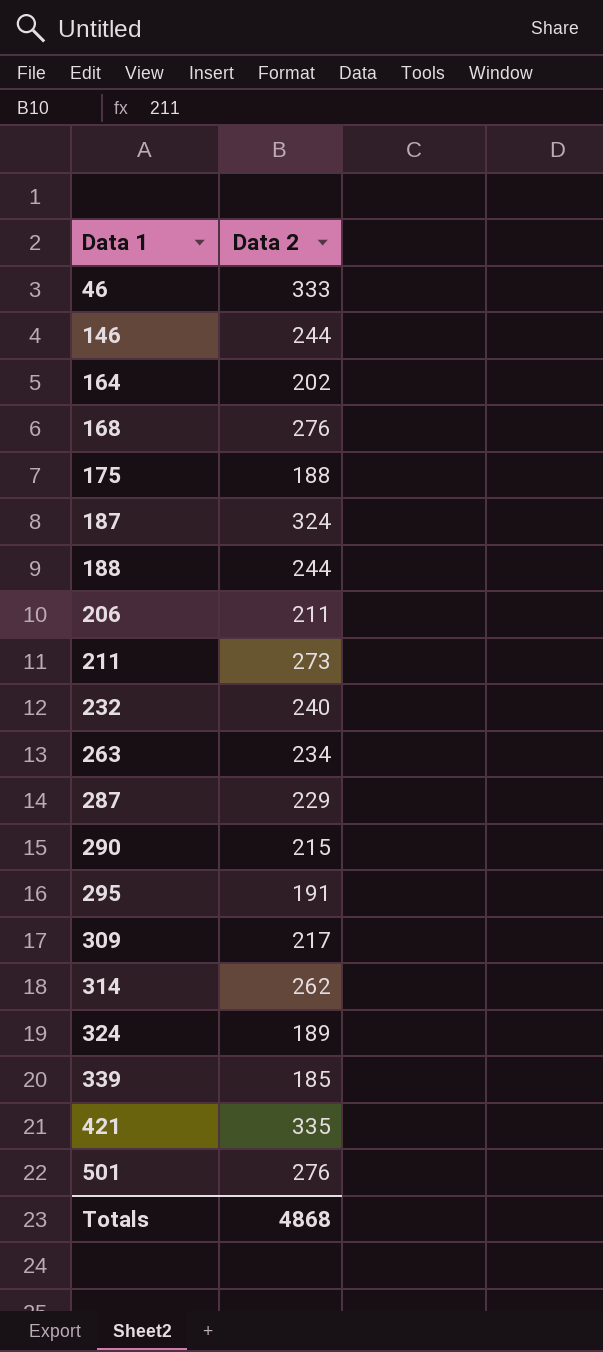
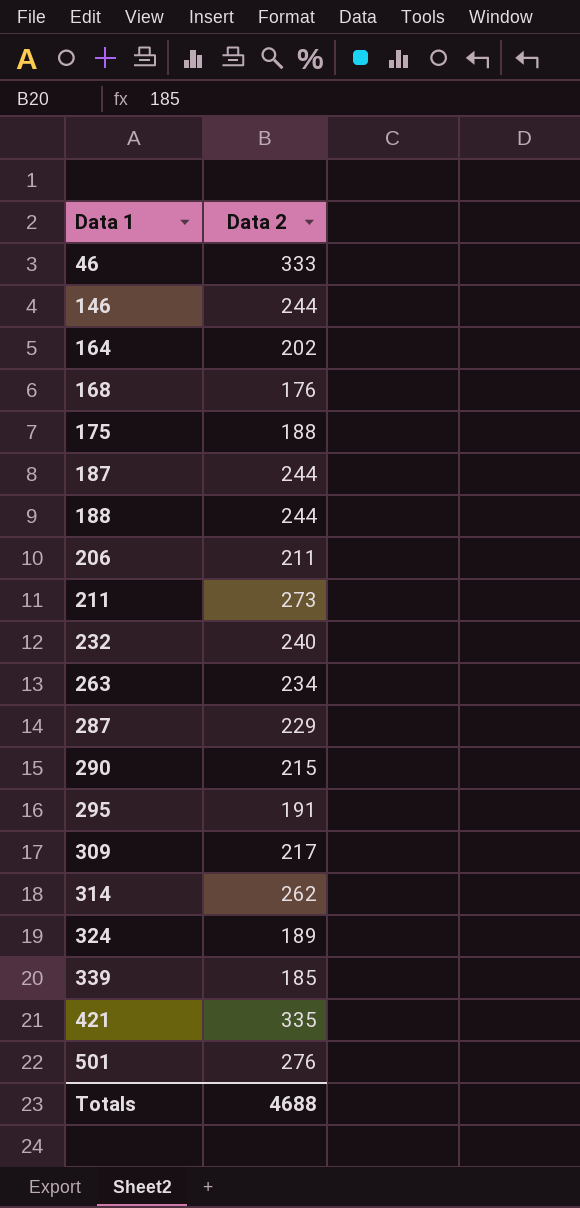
168 | Data 2: 276 -> 176
187 | Data 2: 324 -> 244
Totals | Data 2: 4868 -> 4688

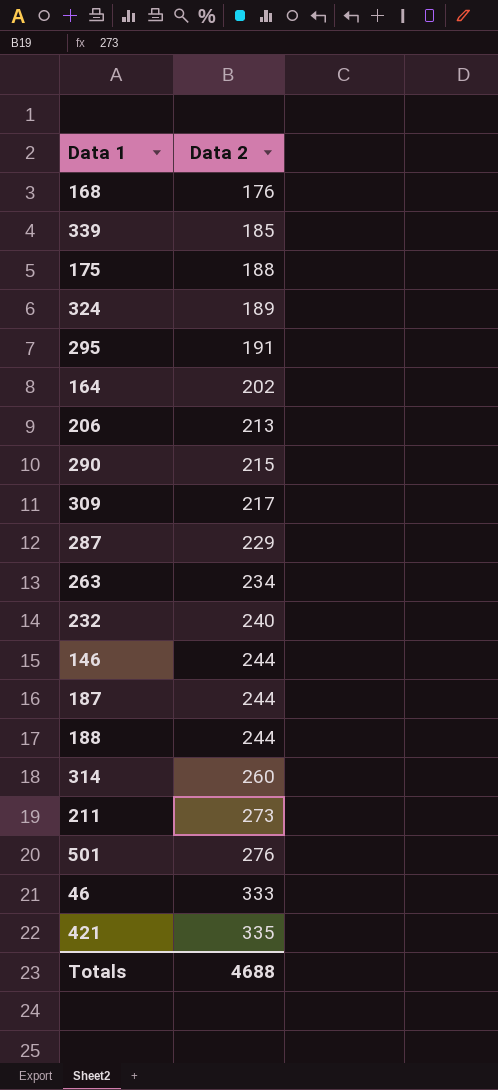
row order: Data 1 ascending -> Data 2 ascending
206 | Data 2: 211 -> 213
314 | Data 2: 262 -> 260

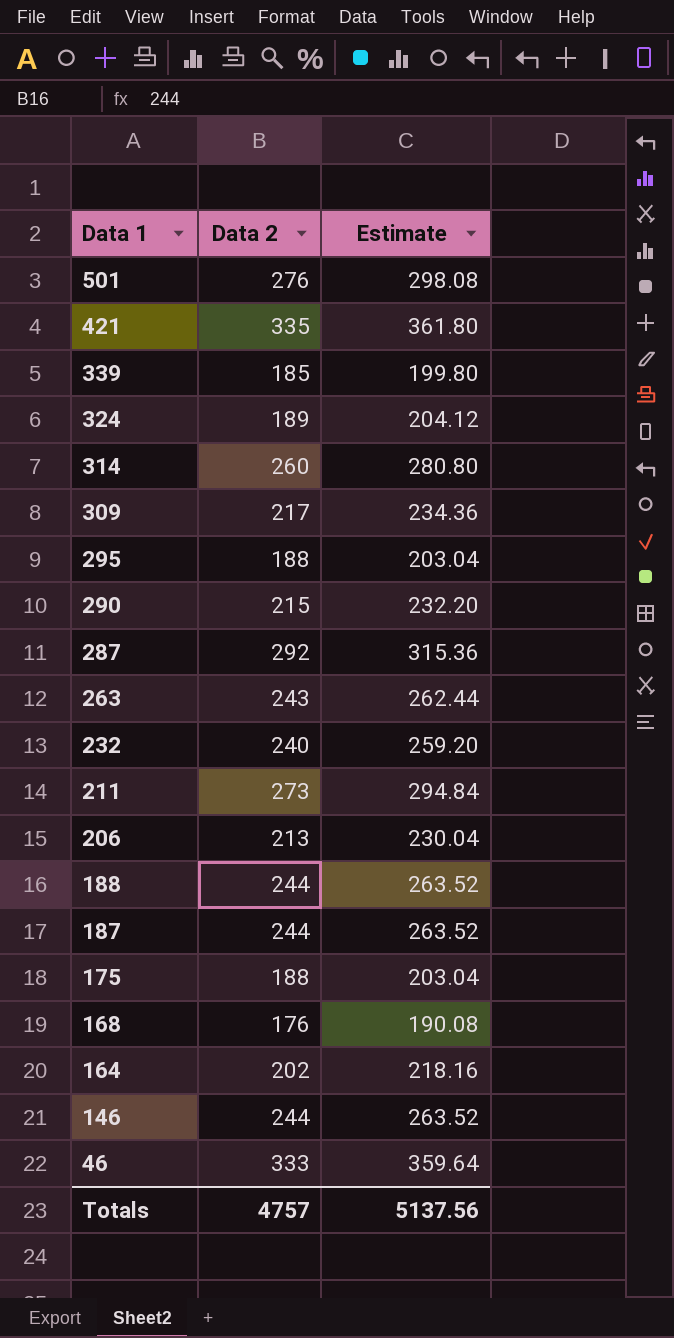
row order: Data 2 ascending -> Data 1 descending
column Estimate | formula: none -> [Data 2] * 1.08
295 | Data 2: 191 -> 188
287 | Data 2: 229 -> 292
263 | Data 2: 234 -> 243
Totals | Data 2: 4688 -> 4757

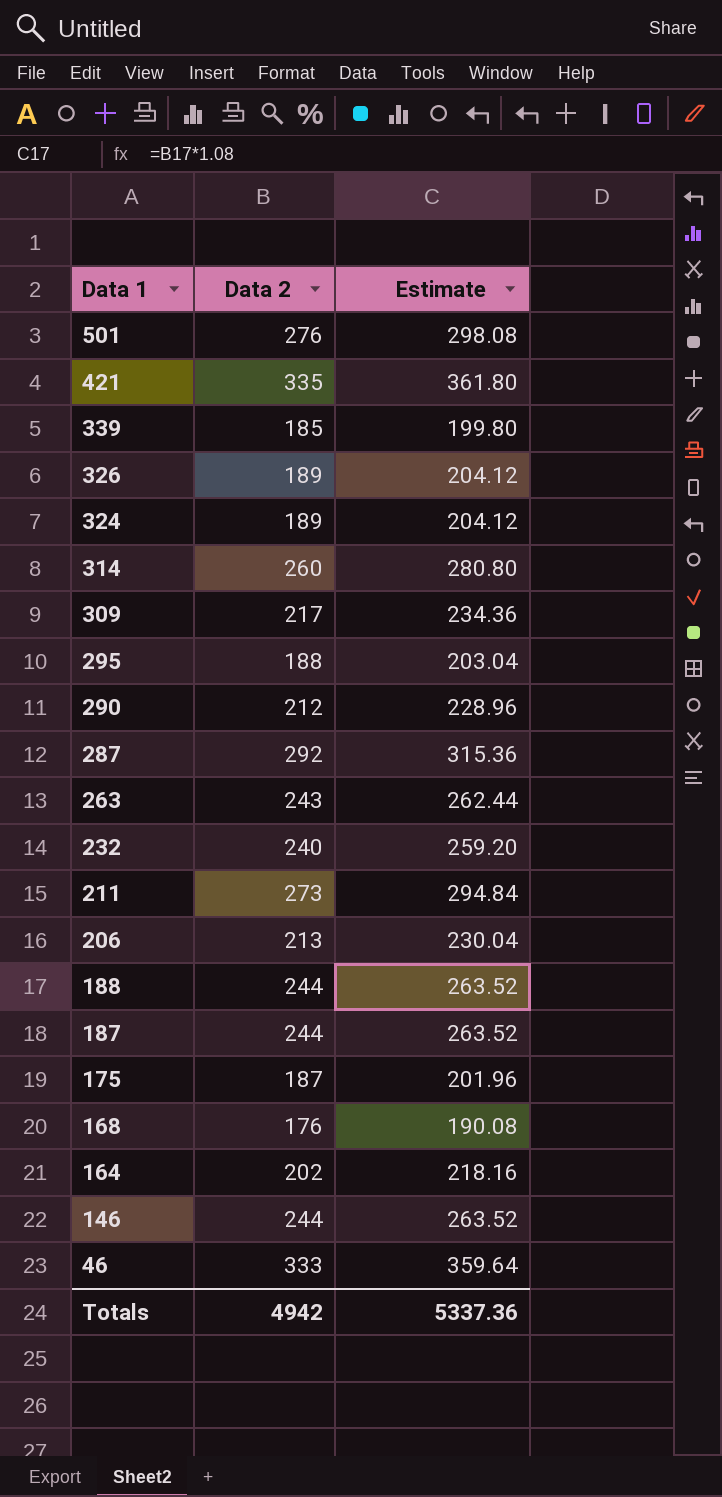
row 326: none -> 189 | 204.12
290 | Data 2: 215 -> 212
290 | Estimate: 232.20 -> 228.96
175 | Data 2: 188 -> 187
175 | Estimate: 203.04 -> 201.96
Totals | Data 2: 4757 -> 4942
Totals | Estimate: 5137.56 -> 5337.36

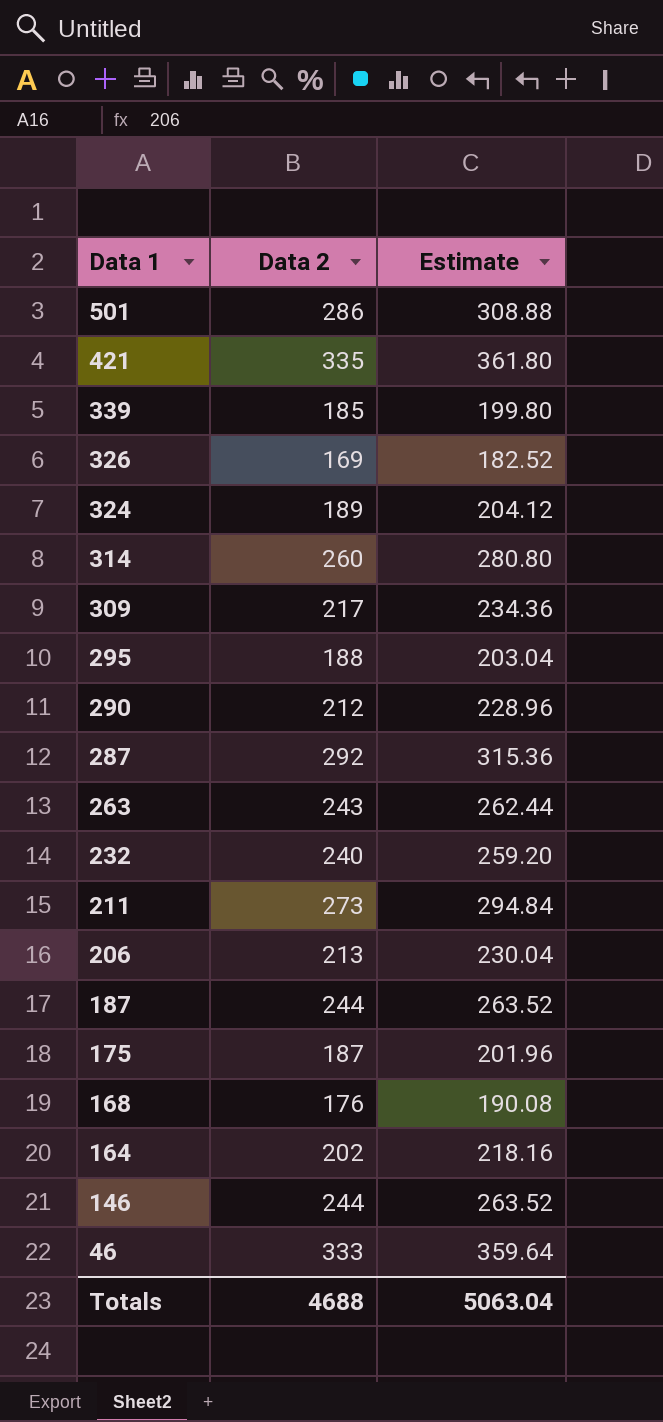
row 188: 244 | 263.52 -> none
501 | Data 2: 276 -> 286
501 | Estimate: 298.08 -> 308.88
326 | Data 2: 189 -> 169
326 | Estimate: 204.12 -> 182.52
Totals | Data 2: 4942 -> 4688
Totals | Estimate: 5337.36 -> 5063.04

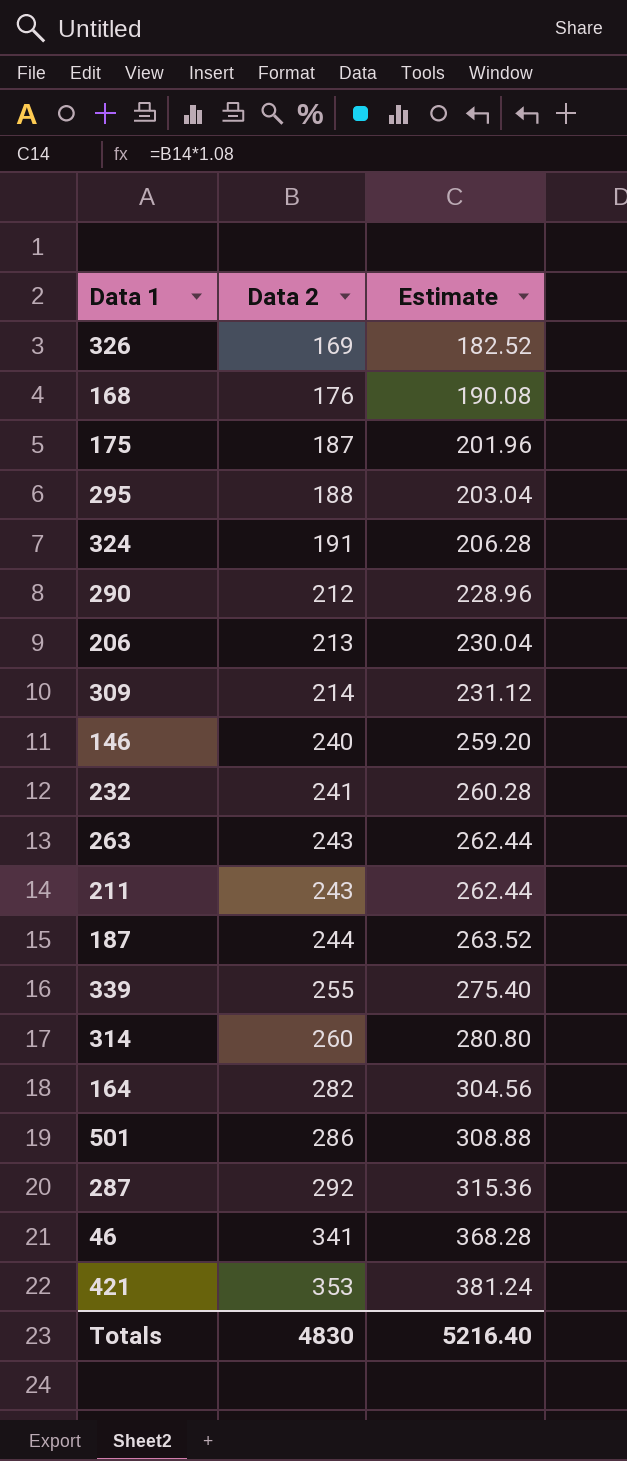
row order: Data 1 descending -> Data 2 ascending
324 | Data 2: 189 -> 191
324 | Estimate: 204.12 -> 206.28
309 | Data 2: 217 -> 214
309 | Estimate: 234.36 -> 231.12
146 | Data 2: 244 -> 240
146 | Estimate: 263.52 -> 259.20
232 | Data 2: 240 -> 241
232 | Estimate: 259.20 -> 260.28
211 | Data 2: 273 -> 243
211 | Estimate: 294.84 -> 262.44
339 | Data 2: 185 -> 255
339 | Estimate: 199.80 -> 275.40
164 | Data 2: 202 -> 282
164 | Estimate: 218.16 -> 304.56
46 | Data 2: 333 -> 341
46 | Estimate: 359.64 -> 368.28
421 | Data 2: 335 -> 353
421 | Estimate: 361.80 -> 381.24
Totals | Data 2: 4688 -> 4830
Totals | Estimate: 5063.04 -> 5216.40

